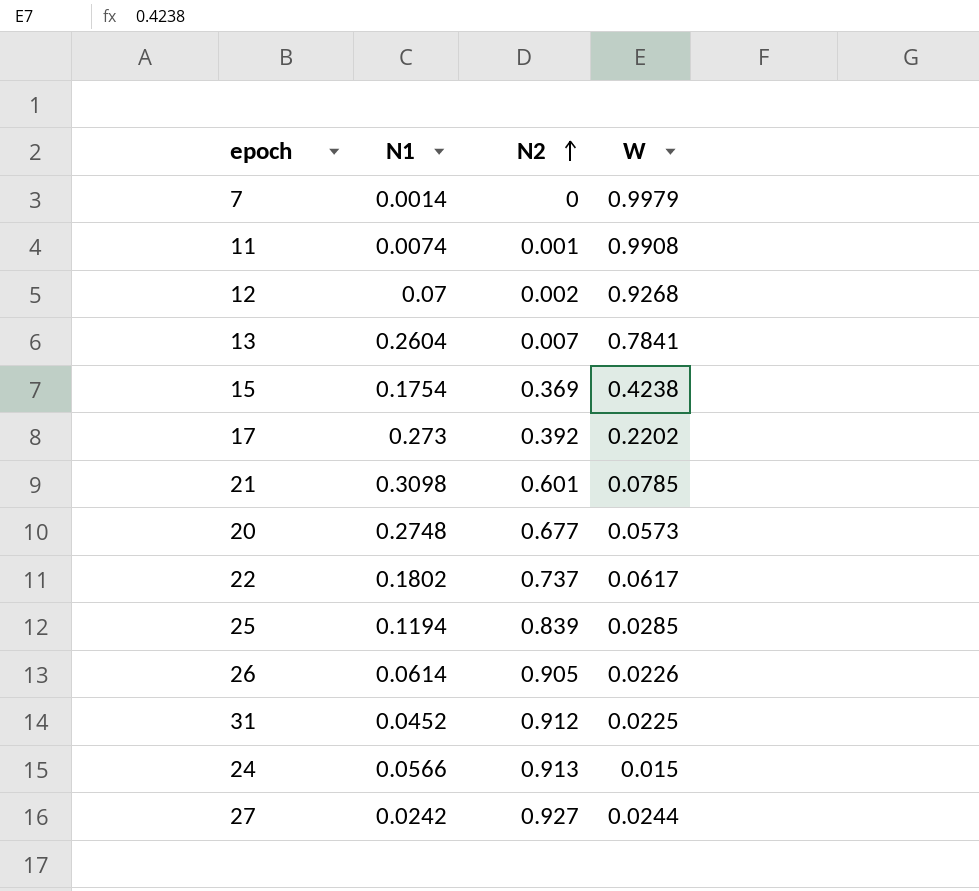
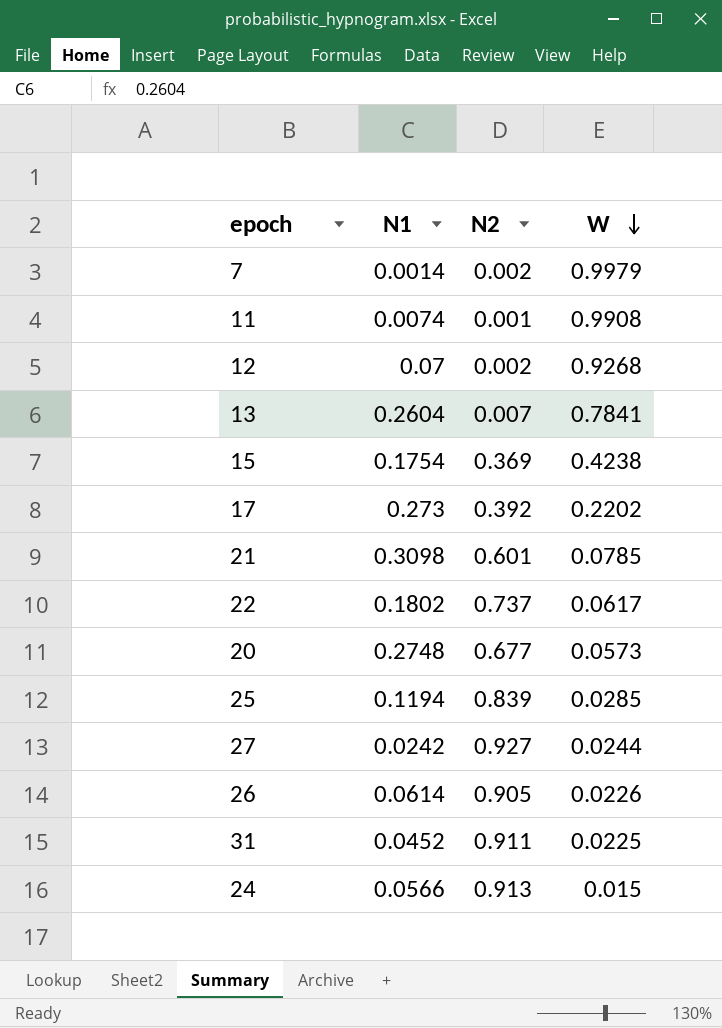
row order: N2 ascending -> W descending
7 | N2: 0 -> 0.002
31 | N2: 0.912 -> 0.911

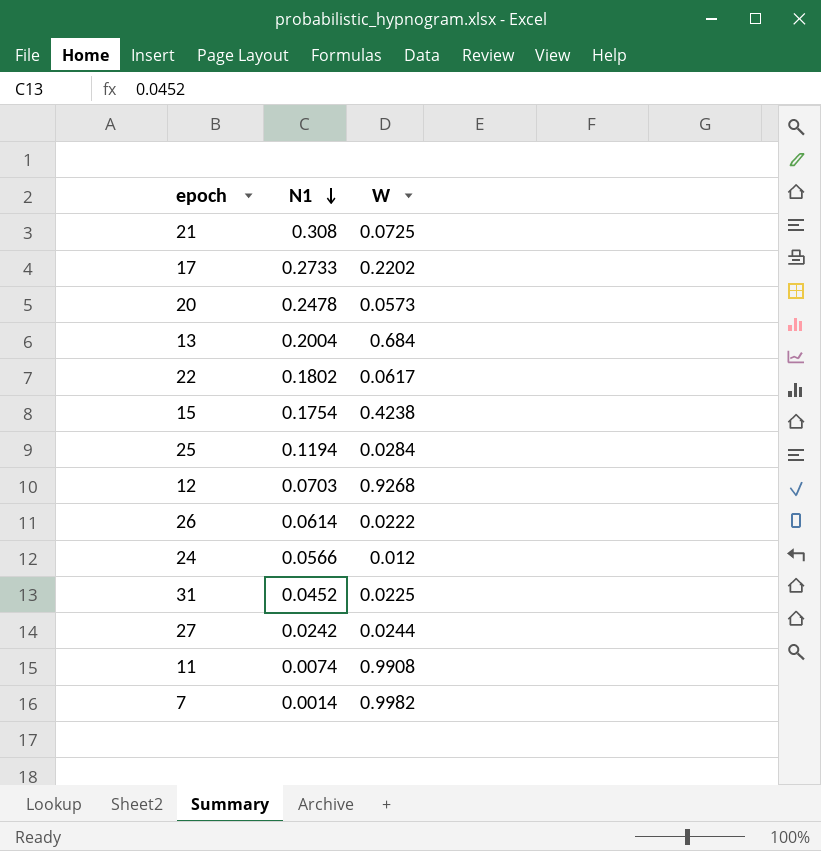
row order: W descending -> N1 descending
column N2 | position: 3 -> none
21 | N1: 0.3098 -> 0.308
21 | W: 0.0785 -> 0.0725
17 | N1: 0.273 -> 0.2733
20 | N1: 0.2748 -> 0.2478
13 | N1: 0.2604 -> 0.2004
13 | W: 0.7841 -> 0.684
25 | W: 0.0285 -> 0.0284
12 | N1: 0.07 -> 0.0703
26 | W: 0.0226 -> 0.0222
24 | W: 0.015 -> 0.012
7 | W: 0.9979 -> 0.9982

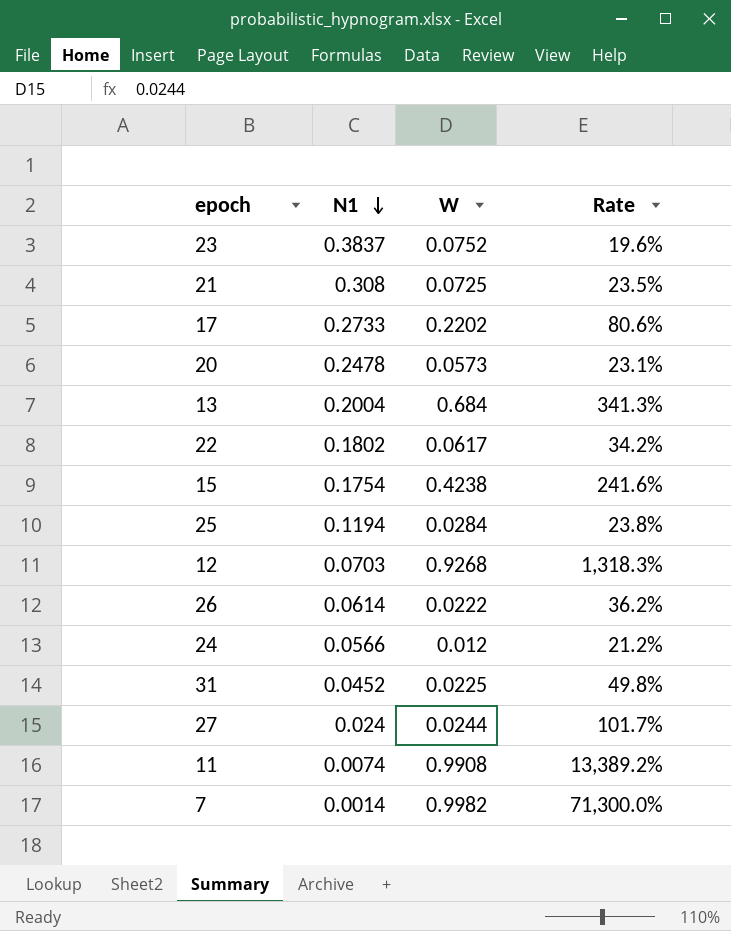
column Rate | formula: none -> [W] / [N1]
row 23: none -> 0.3837 | 0.0752 | 19.6%
27 | N1: 0.0242 -> 0.024

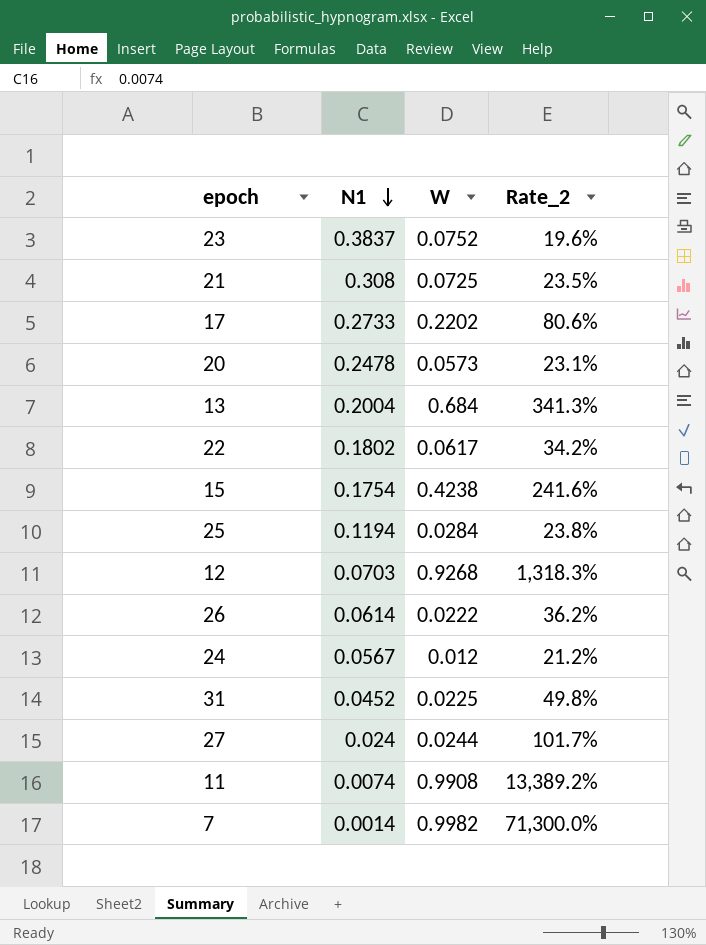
column name: Rate -> Rate_2
24 | N1: 0.0566 -> 0.0567

